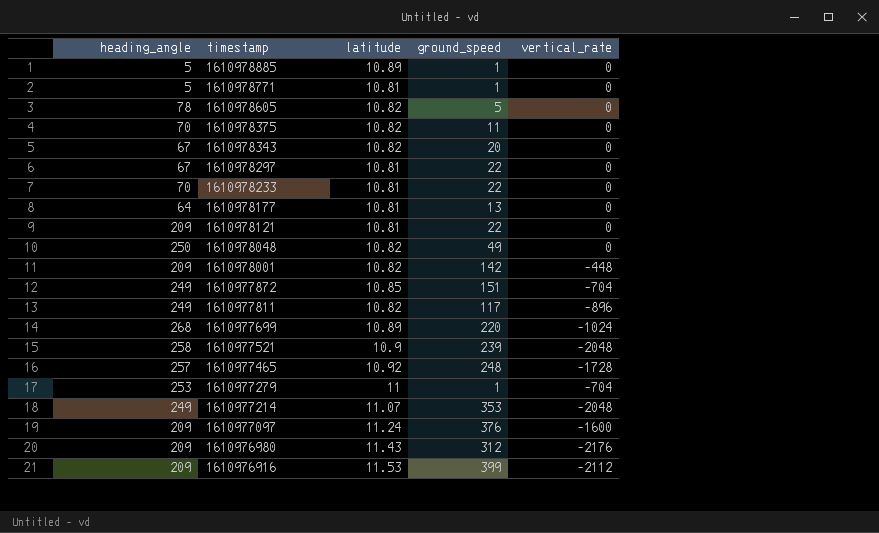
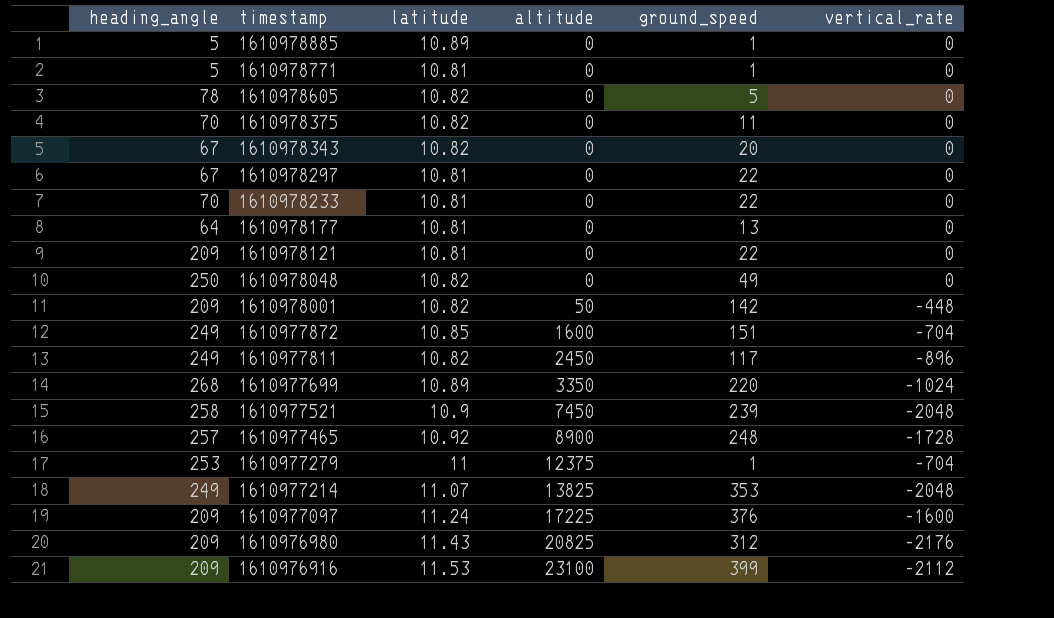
column altitude | position: none -> 4

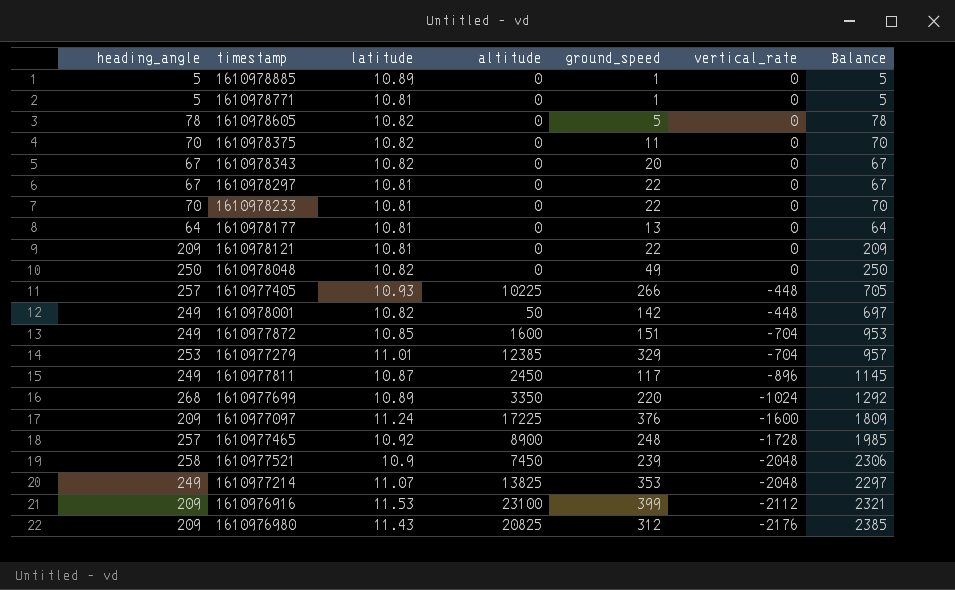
row order: timestamp descending -> vertical_rate descending
column Balance | formula: none -> [heading_angle] - [vertical_rate]
row 1610977405: none -> 257 | 10.93 | 10225 | 266 | -448 | 705
1610978001 | heading_angle: 209 -> 249
1610977279 | latitude: 11 -> 11.01
1610977279 | altitude: 12375 -> 12385
1610977279 | ground_speed: 1 -> 329
1610977811 | latitude: 10.82 -> 10.87

